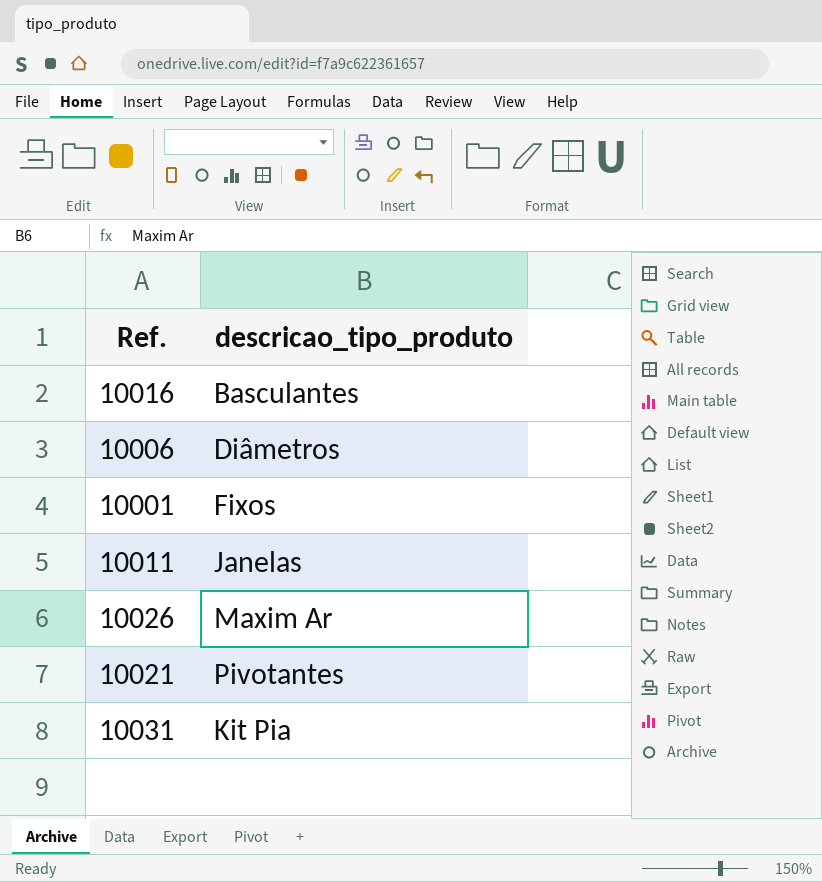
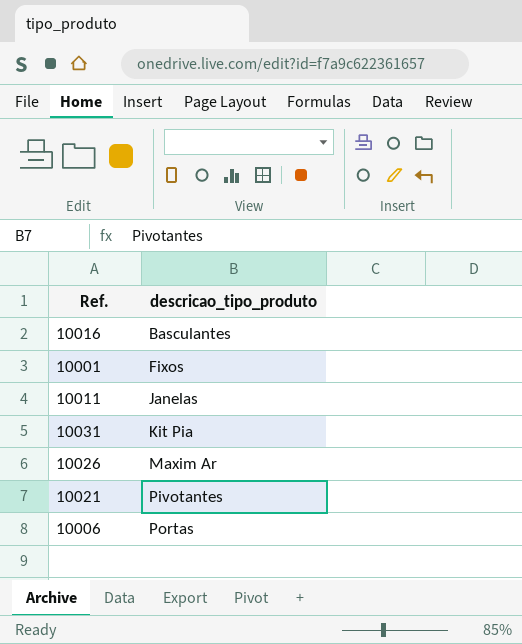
row order: none -> descricao_tipo_produto ascending
10006 | descricao_tipo_produto: Diâmetros -> Portas

